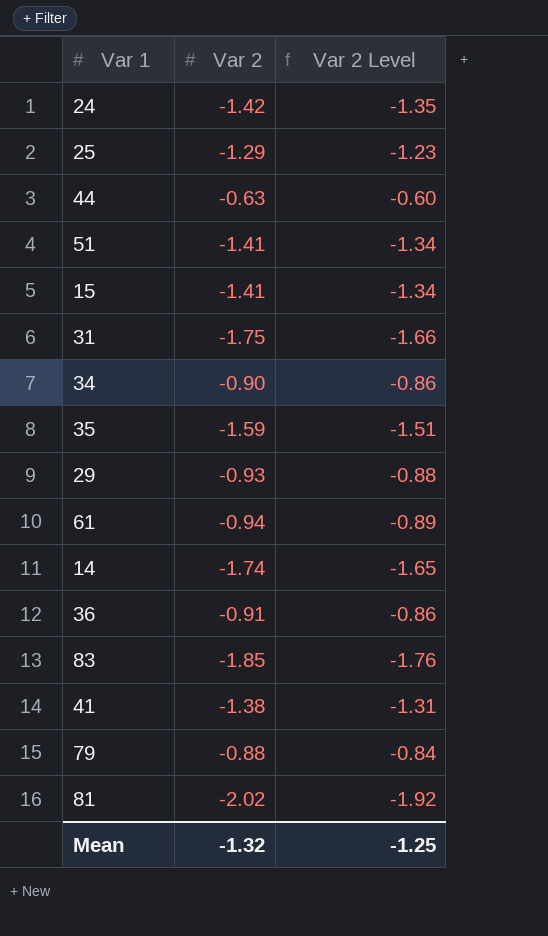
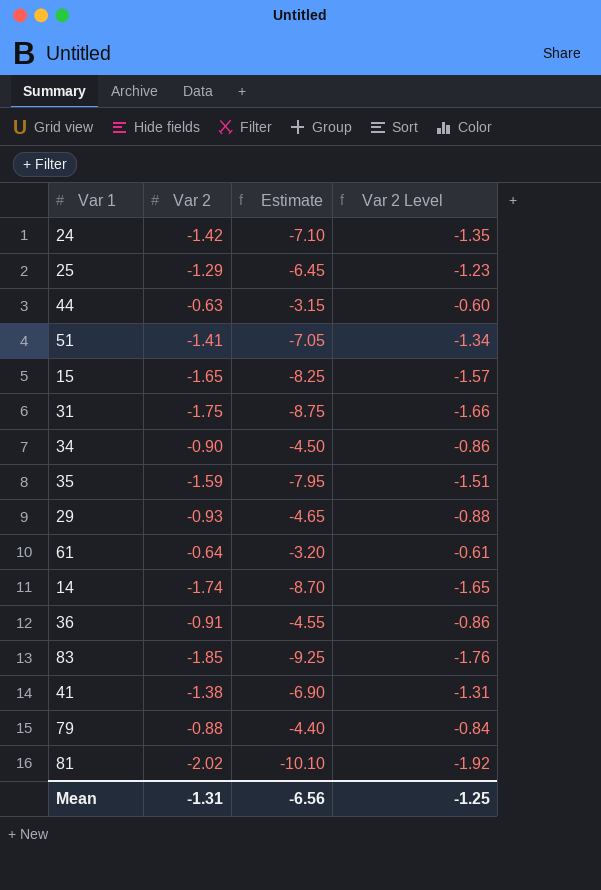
column Estimate | formula: none -> [Var 2] * 5
15 | Var 2: -1.41 -> -1.65
15 | Var 2 Level: -1.34 -> -1.57
61 | Var 2: -0.94 -> -0.64
61 | Var 2 Level: -0.89 -> -0.61
Mean | Var 2: -1.32 -> -1.31

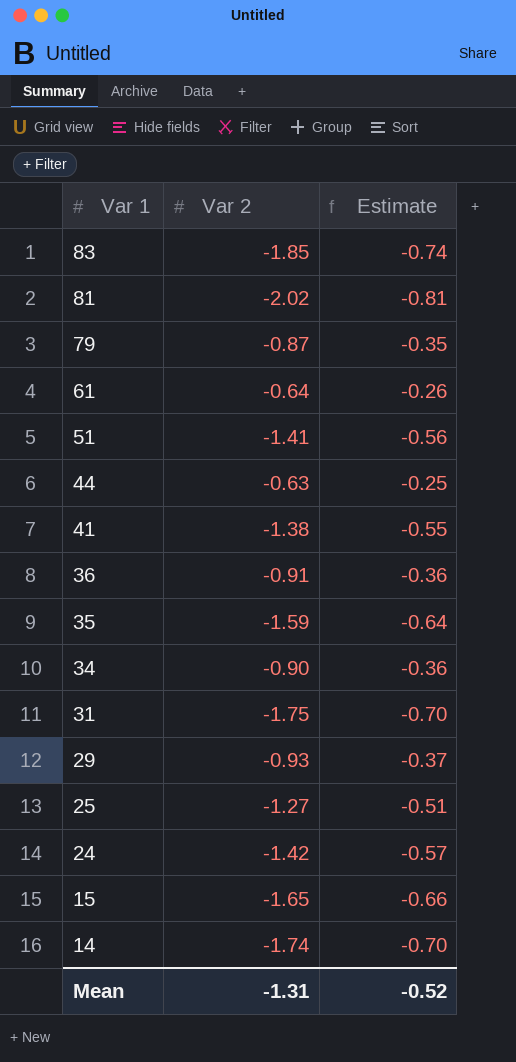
row order: none -> Var 1 descending
column Var 2 Level | formula: [Var 2] * 0.95 -> none
column Estimate | formula: [Var 2] * 5 -> [Var 2] * 0.4
79 | Var 2: -0.88 -> -0.87
25 | Var 2: -1.29 -> -1.27
Mean | Estimate: -6.56 -> -0.52

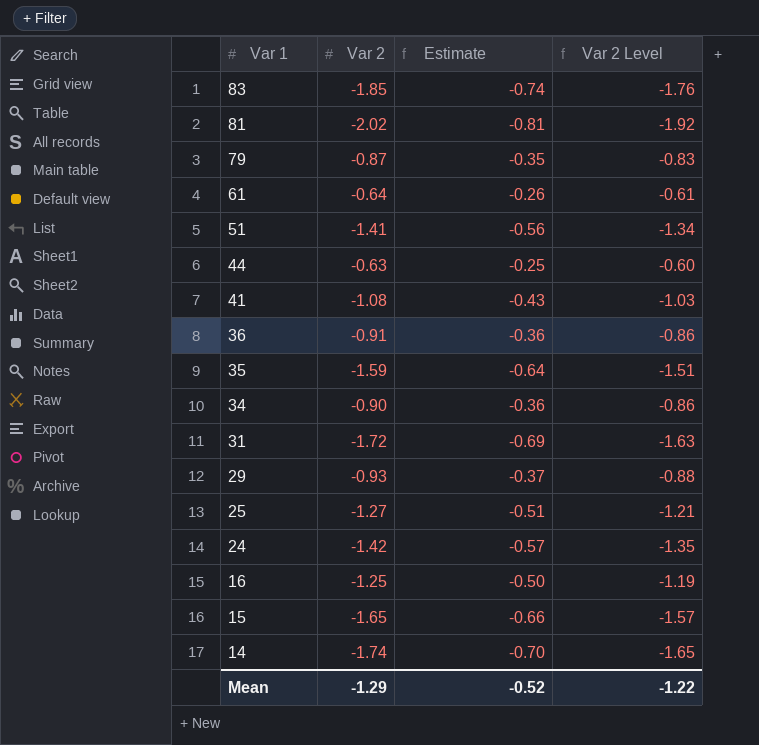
column Var 2 Level | formula: none -> [Var 2] * 0.95
41 | Var 2: -1.38 -> -1.08
41 | Estimate: -0.55 -> -0.43
31 | Var 2: -1.75 -> -1.72
31 | Estimate: -0.70 -> -0.69
row 16: none -> -1.25 | -0.50 | -1.19
Mean | Var 2: -1.31 -> -1.29

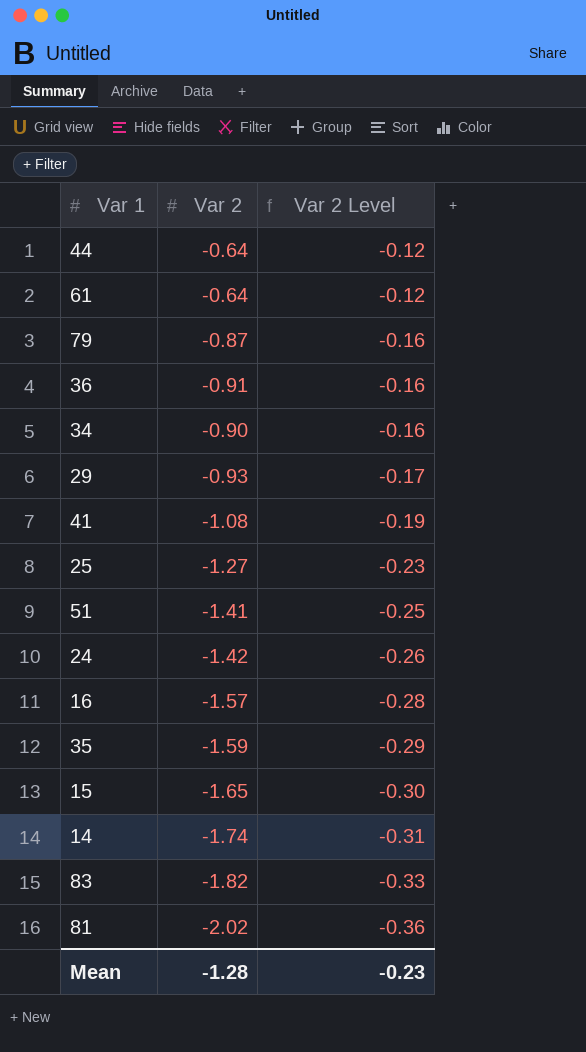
row order: Var 1 descending -> Var 2 Level descending
column Estimate | formula: [Var 2] * 0.4 -> none
column Var 2 Level | formula: [Var 2] * 0.95 -> [Var 2] * 0.18
row 31: -1.72 | -0.69 | -1.63 -> none
44 | Var 2: -0.63 -> -0.64
16 | Var 2: -1.25 -> -1.57
83 | Var 2: -1.85 -> -1.82
Mean | Var 2: -1.29 -> -1.28
Mean | Var 2 Level: -1.22 -> -0.23

